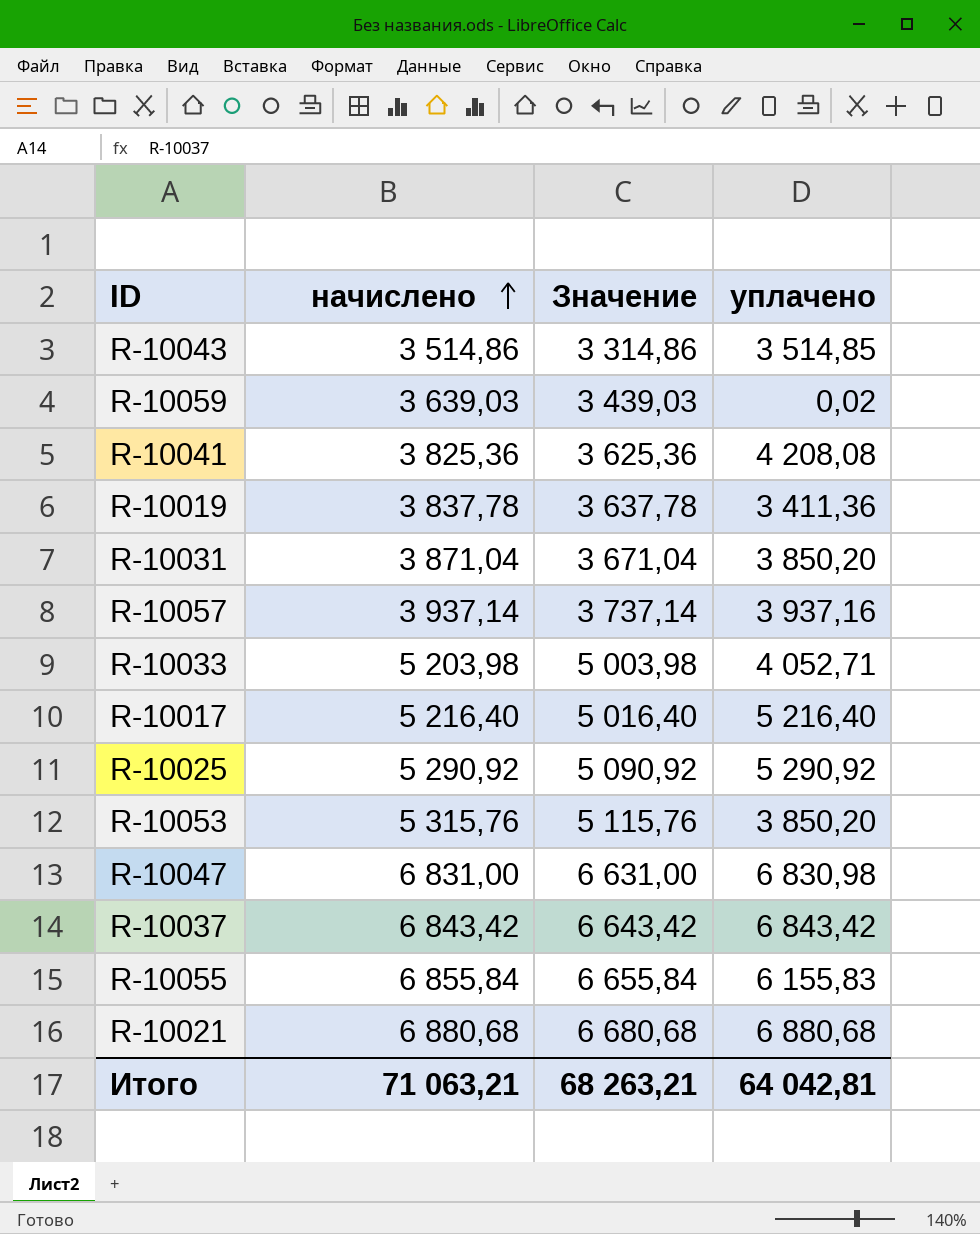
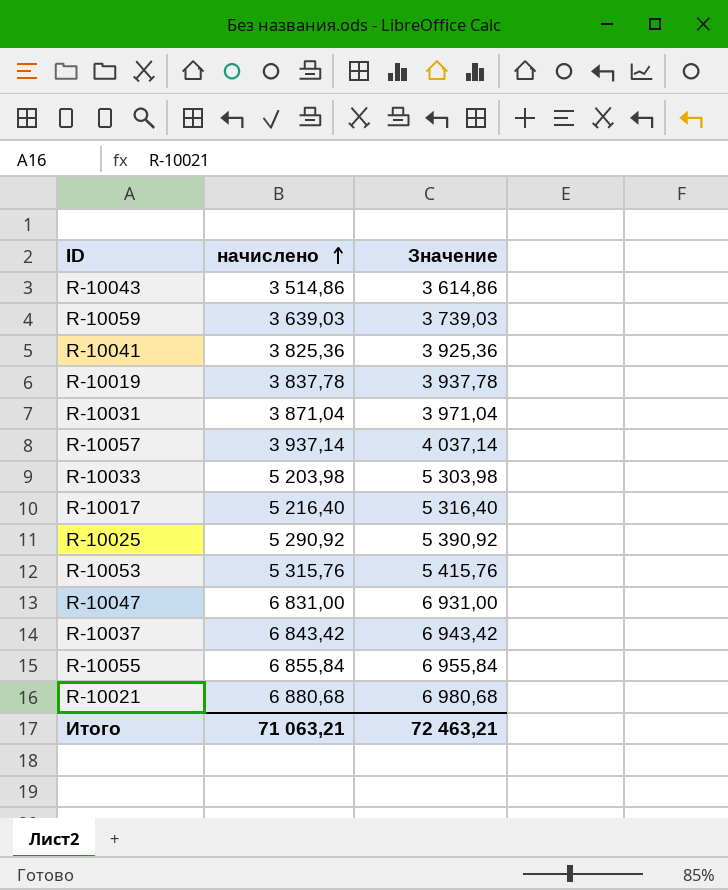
column уплачено | position: 4 -> none
column Значение | formula: [начислено] - 200 -> [начислено] + 100
Итого | Значение: 68 263,21 -> 72 463,21

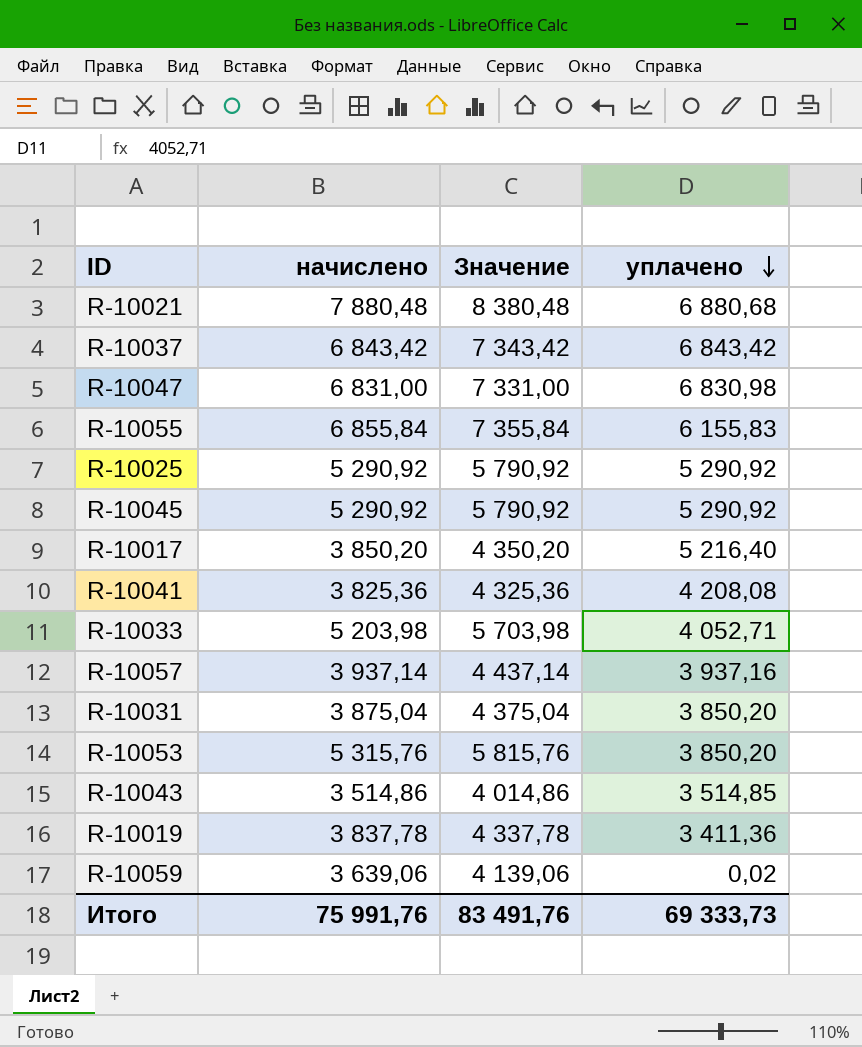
row order: начислено ascending -> уплачено descending
column Значение | formula: [начислено] + 100 -> [начислено] + 500
column уплачено | position: none -> 4
R-10021 | начислено: 6 880,68 -> 7 880,48
row R-10045: none -> 5 290,92 | 5 790,92 | 5 290,92
R-10017 | начислено: 5 216,40 -> 3 850,20
R-10031 | начислено: 3 871,04 -> 3 875,04
R-10059 | начислено: 3 639,03 -> 3 639,06
Итого | начислено: 71 063,21 -> 75 991,76
Итого | Значение: 72 463,21 -> 83 491,76

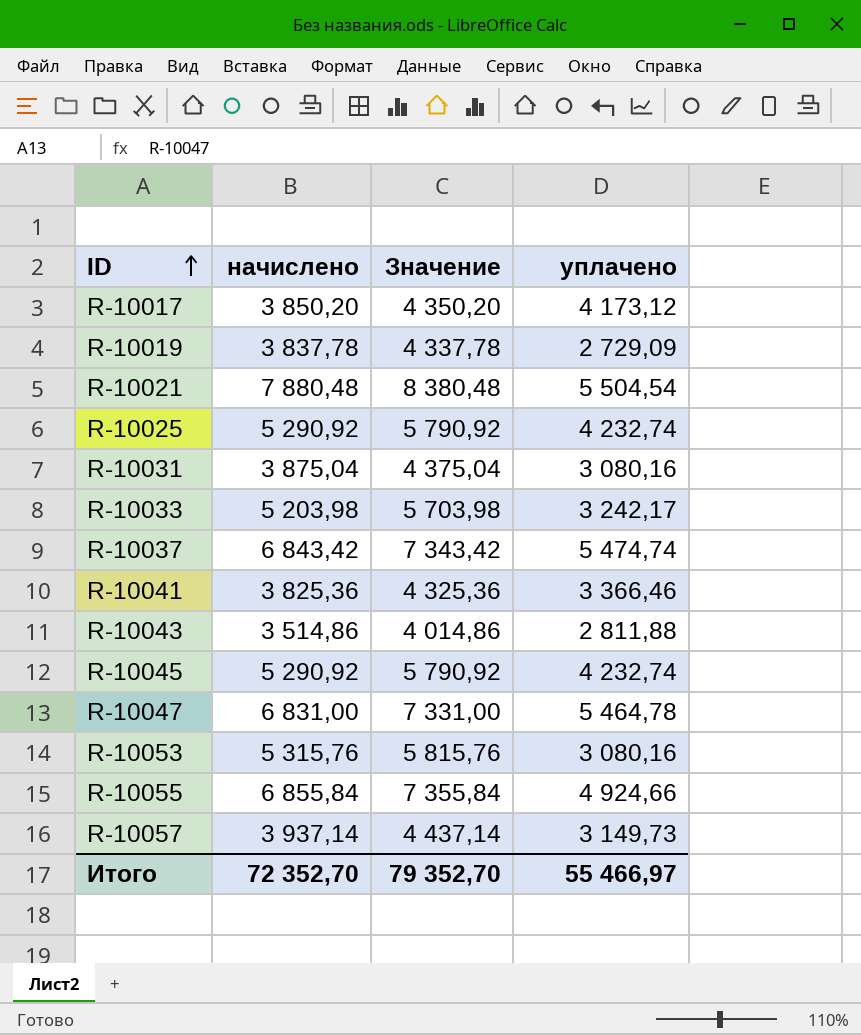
row order: уплачено descending -> ID ascending
row R-10059: 3 639,06 | 4 139,06 | 0,02 -> none
R-10017 | уплачено: 5 216,40 -> 4 173,12
R-10019 | уплачено: 3 411,36 -> 2 729,09
R-10021 | уплачено: 6 880,68 -> 5 504,54
R-10025 | уплачено: 5 290,92 -> 4 232,74
R-10031 | уплачено: 3 850,20 -> 3 080,16
R-10033 | уплачено: 4 052,71 -> 3 242,17
R-10037 | уплачено: 6 843,42 -> 5 474,74
R-10041 | уплачено: 4 208,08 -> 3 366,46
R-10043 | уплачено: 3 514,85 -> 2 811,88
R-10045 | уплачено: 5 290,92 -> 4 232,74
R-10047 | уплачено: 6 830,98 -> 5 464,78
R-10053 | уплачено: 3 850,20 -> 3 080,16
R-10055 | уплачено: 6 155,83 -> 4 924,66
R-10057 | уплачено: 3 937,16 -> 3 149,73
Итого | начислено: 75 991,76 -> 72 352,70
Итого | Значение: 83 491,76 -> 79 352,70
Итого | уплачено: 69 333,73 -> 55 466,97

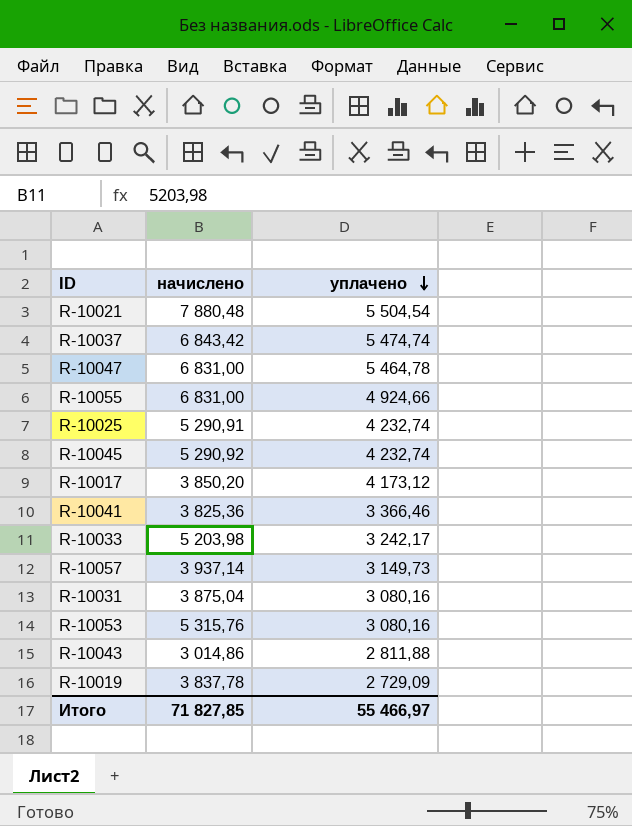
row order: ID ascending -> уплачено descending
column Значение | formula: [начислено] + 500 -> none
R-10055 | начислено: 6 855,84 -> 6 831,00
R-10025 | начислено: 5 290,92 -> 5 290,91
R-10043 | начислено: 3 514,86 -> 3 014,86
Итого | начислено: 72 352,70 -> 71 827,85

